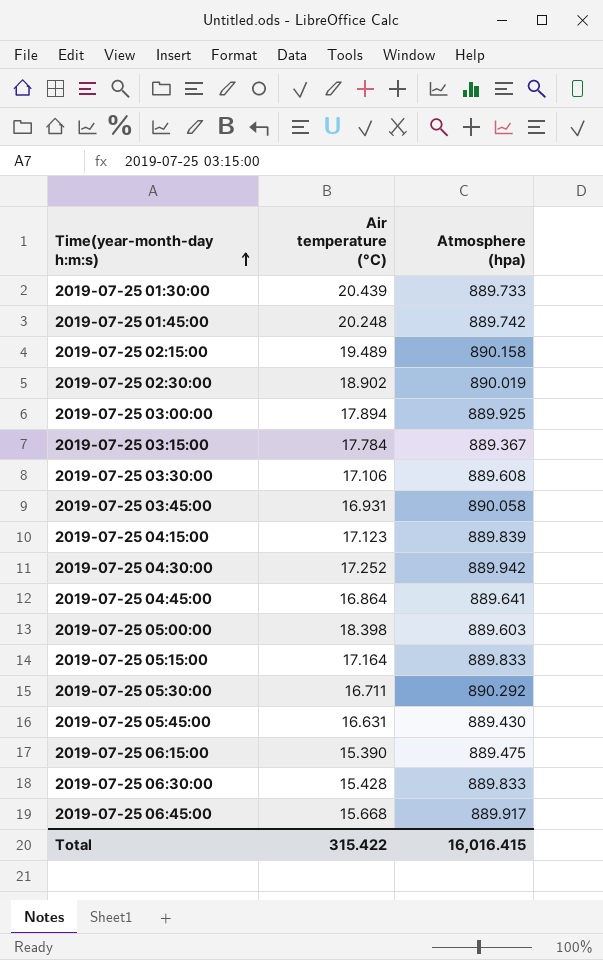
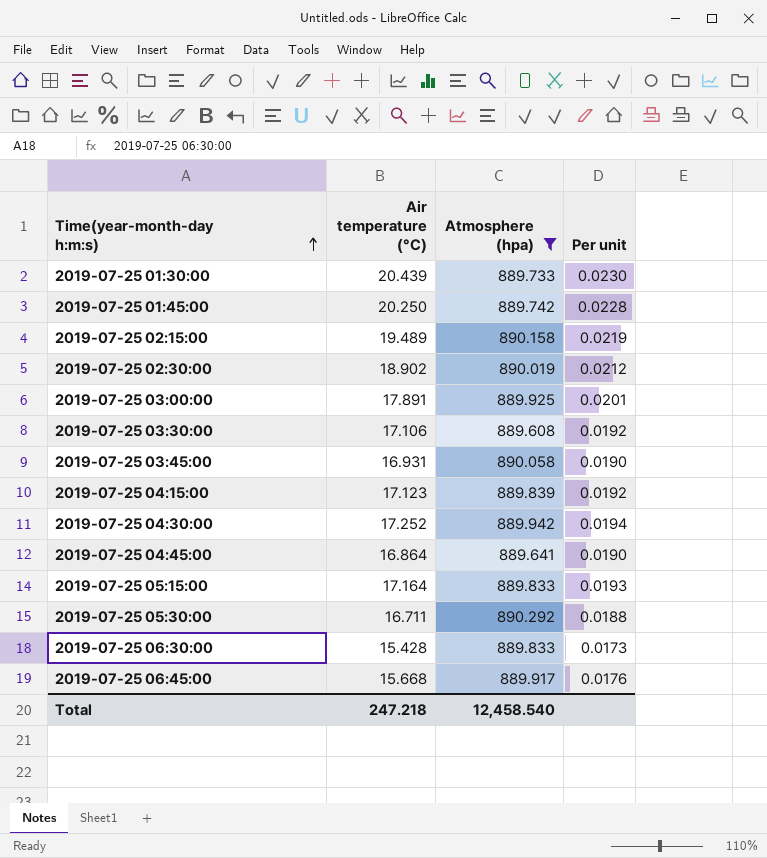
filter: none -> Atmosphere (hpa) >= 889.608
column Per unit | formula: none -> [Air temperature (°C)] / [Atmosphere (hpa)]
2019-07-25 01:45:00 | Air temperature (°C): 20.248 -> 20.250
2019-07-25 03:00:00 | Air temperature (°C): 17.894 -> 17.891
Total | Air temperature (°C): 315.422 -> 247.218
Total | Atmosphere (hpa): 16,016.415 -> 12,458.540

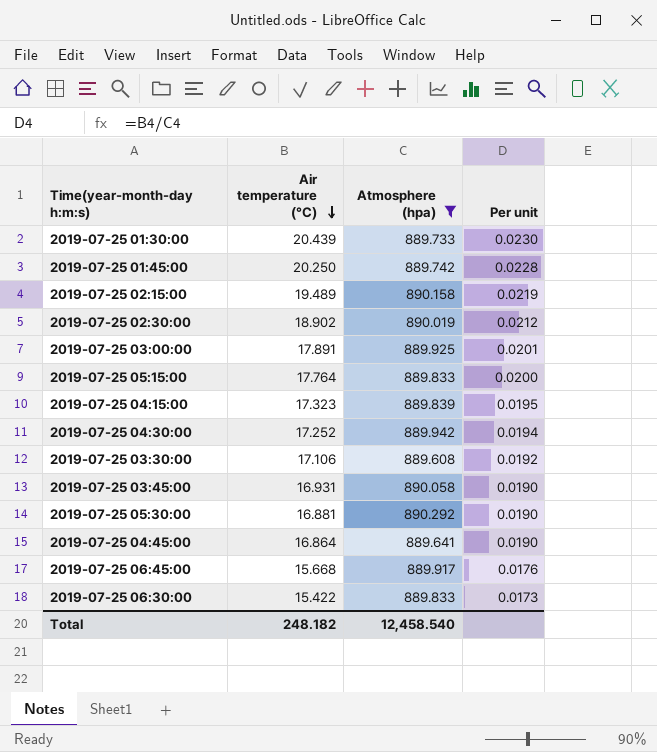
row order: Time(year-month-day h:m:s) ascending -> Air temperature (°C) descending
2019-07-25 05:15:00 | Air temperature (°C): 17.164 -> 17.764
2019-07-25 05:15:00 | Per unit: 0.0193 -> 0.0200
2019-07-25 04:15:00 | Air temperature (°C): 17.123 -> 17.323
2019-07-25 04:15:00 | Per unit: 0.0192 -> 0.0195
2019-07-25 05:30:00 | Air temperature (°C): 16.711 -> 16.881
2019-07-25 05:30:00 | Per unit: 0.0188 -> 0.0190
2019-07-25 06:30:00 | Air temperature (°C): 15.428 -> 15.422
Total | Air temperature (°C): 247.218 -> 248.182

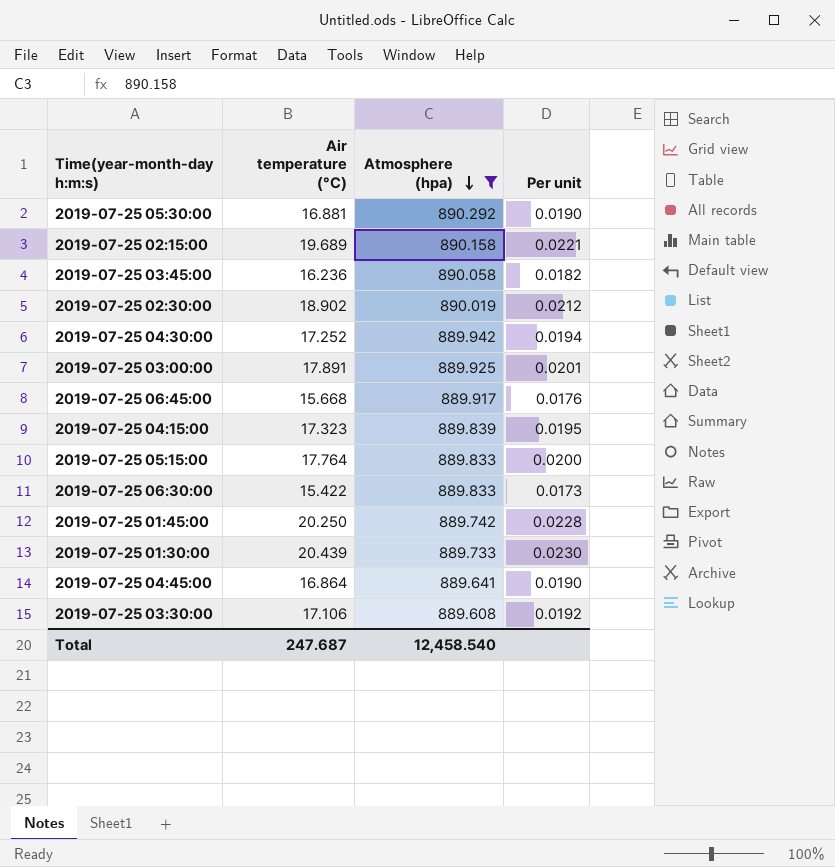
row order: Air temperature (°C) descending -> Atmosphere (hpa) descending
2019-07-25 02:15:00 | Air temperature (°C): 19.489 -> 19.689
2019-07-25 02:15:00 | Per unit: 0.0219 -> 0.0221
2019-07-25 03:45:00 | Air temperature (°C): 16.931 -> 16.236
2019-07-25 03:45:00 | Per unit: 0.0190 -> 0.0182
Total | Air temperature (°C): 248.182 -> 247.687

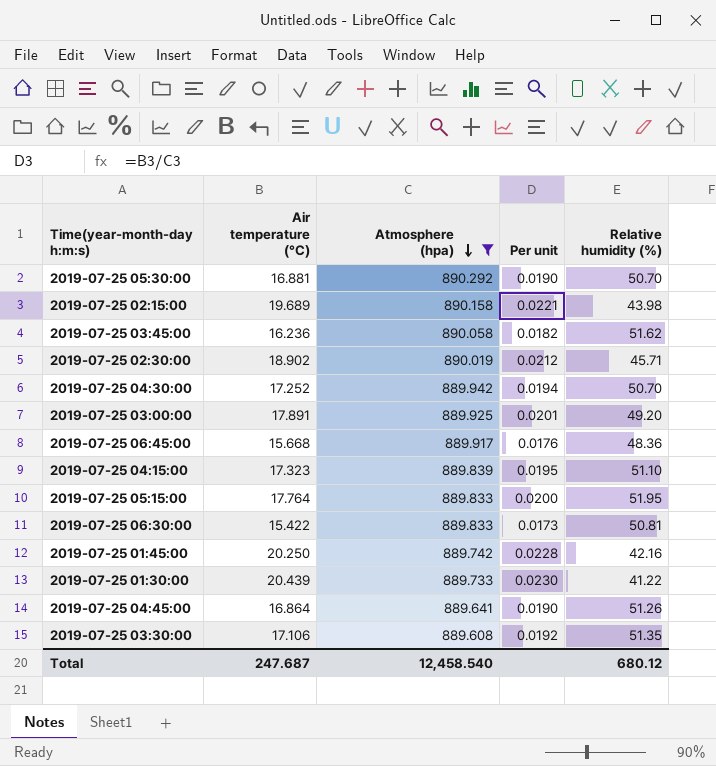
column Relative humidity (%) | position: none -> 5

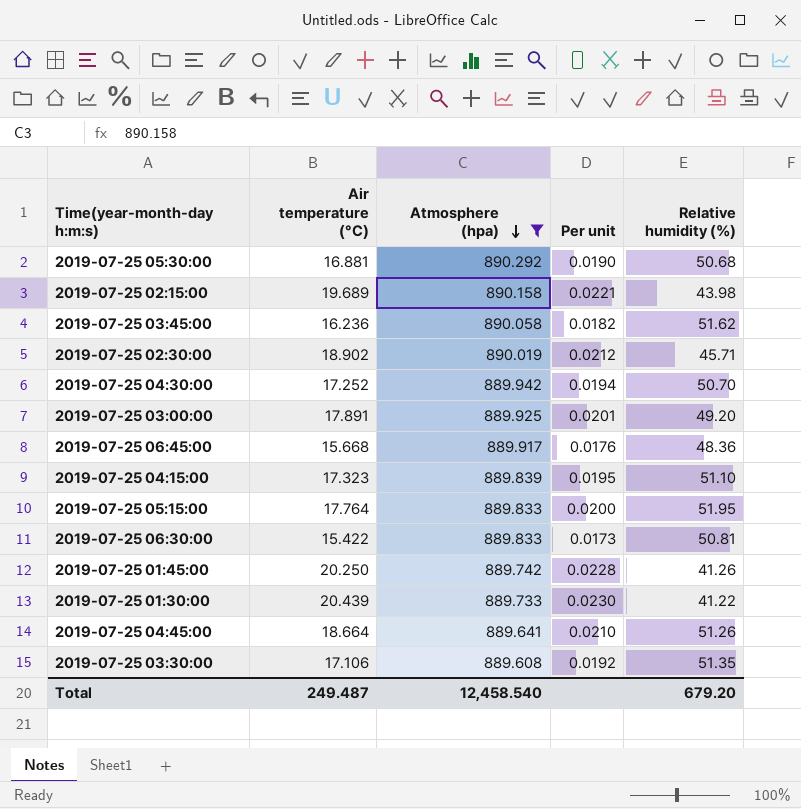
2019-07-25 05:30:00 | Relative humidity (%): 50.70 -> 50.68
2019-07-25 01:45:00 | Relative humidity (%): 42.16 -> 41.26
2019-07-25 04:45:00 | Air temperature (°C): 16.864 -> 18.664
2019-07-25 04:45:00 | Per unit: 0.0190 -> 0.0210
Total | Air temperature (°C): 247.687 -> 249.487
Total | Relative humidity (%): 680.12 -> 679.20

